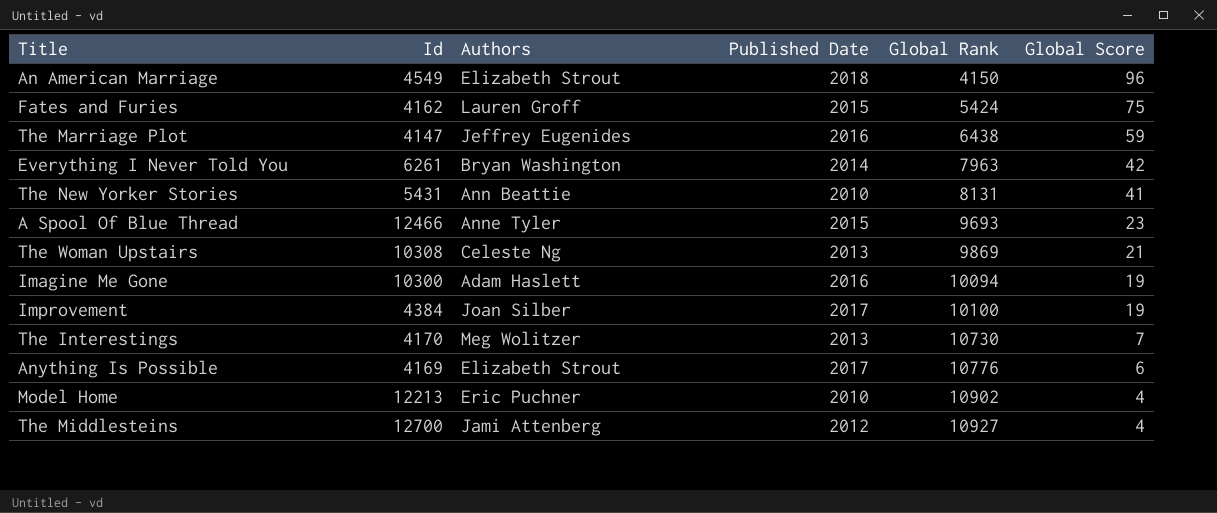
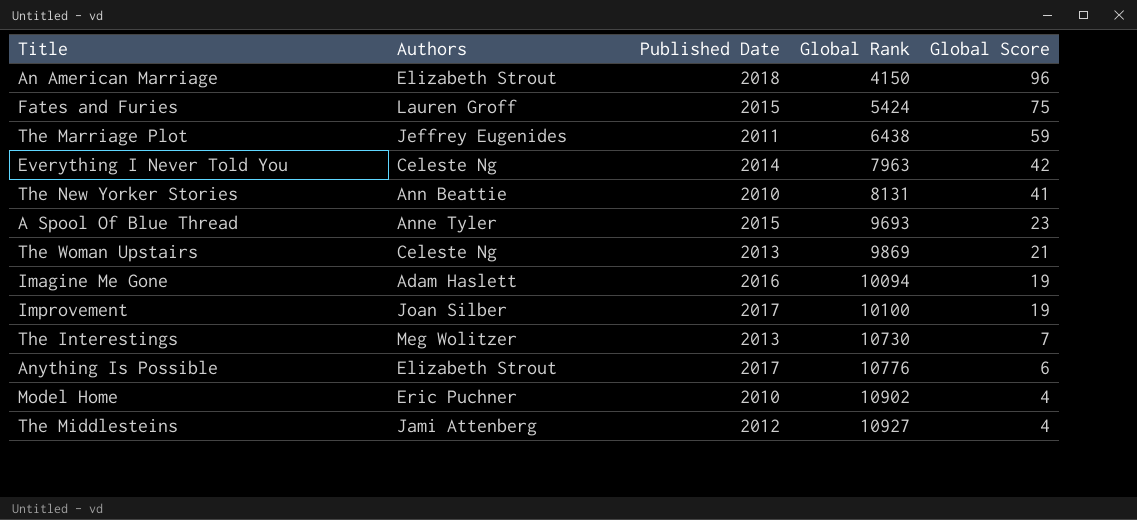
column Id | position: 2 -> none
The Marriage Plot | Published Date: 2016 -> 2011
Everything I Never Told You | Authors: Bryan Washington -> Celeste Ng

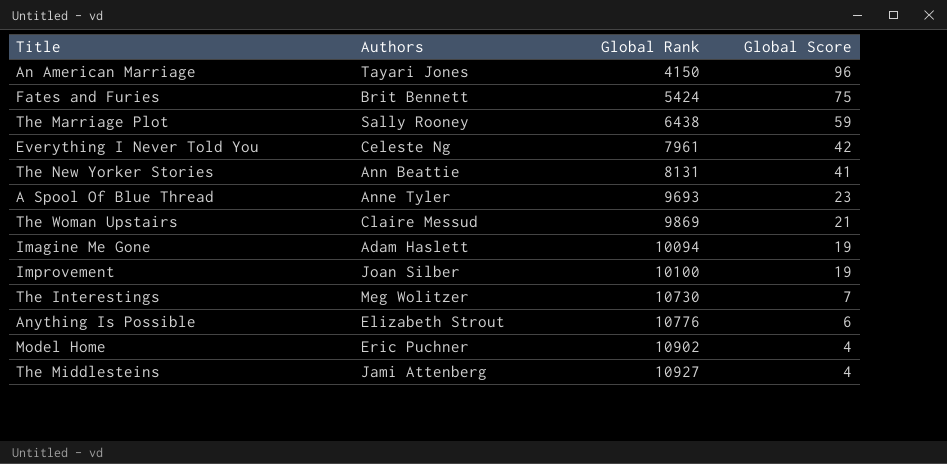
column Published Date | position: 3 -> none
An American Marriage | Authors: Elizabeth Strout -> Tayari Jones
Fates and Furies | Authors: Lauren Groff -> Brit Bennett
The Marriage Plot | Authors: Jeffrey Eugenides -> Sally Rooney
Everything I Never Told You | Global Rank: 7963 -> 7961
The Woman Upstairs | Authors: Celeste Ng -> Claire Messud

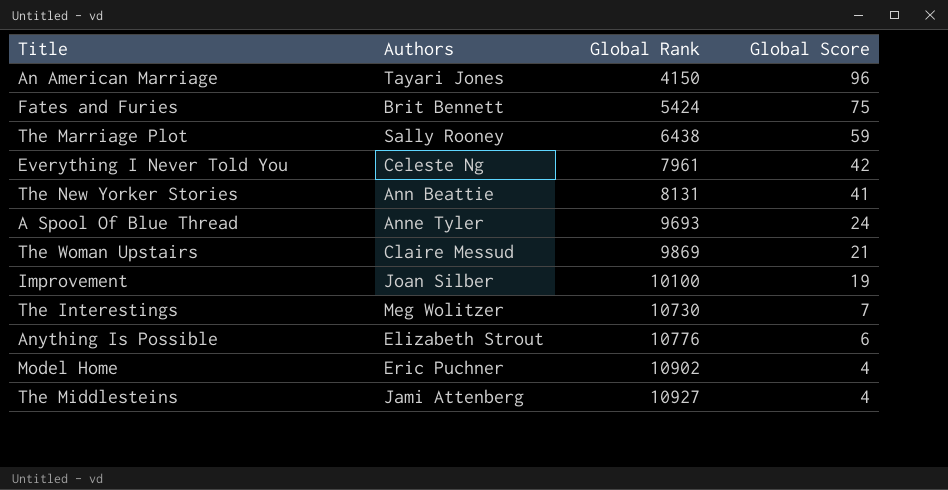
row Imagine Me Gone: Adam Haslett | 10094 | 19 -> none
A Spool Of Blue Thread | Global Score: 23 -> 24

